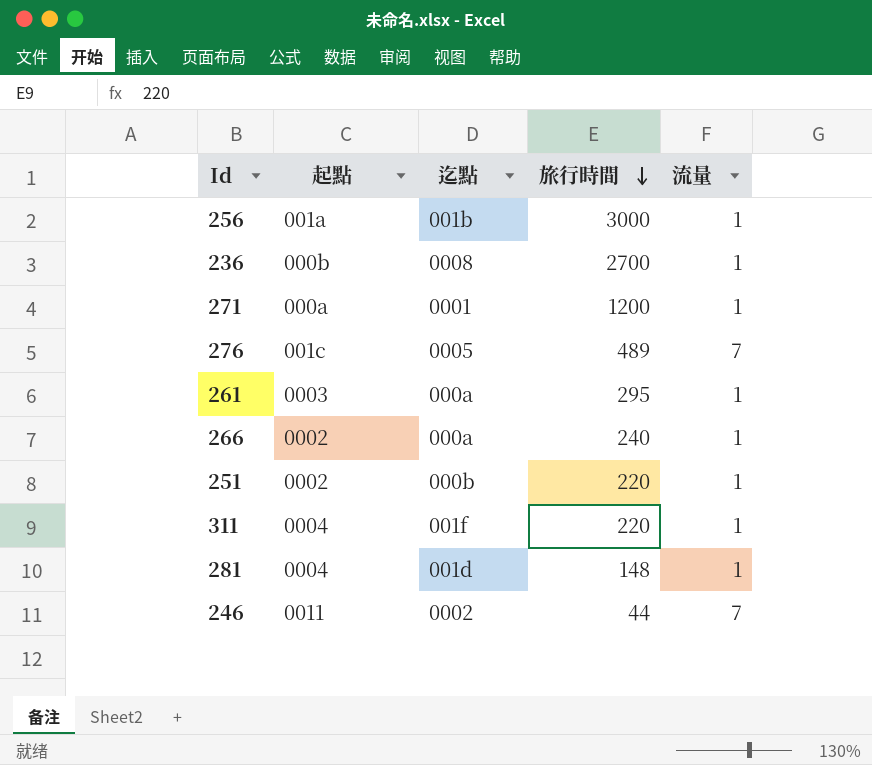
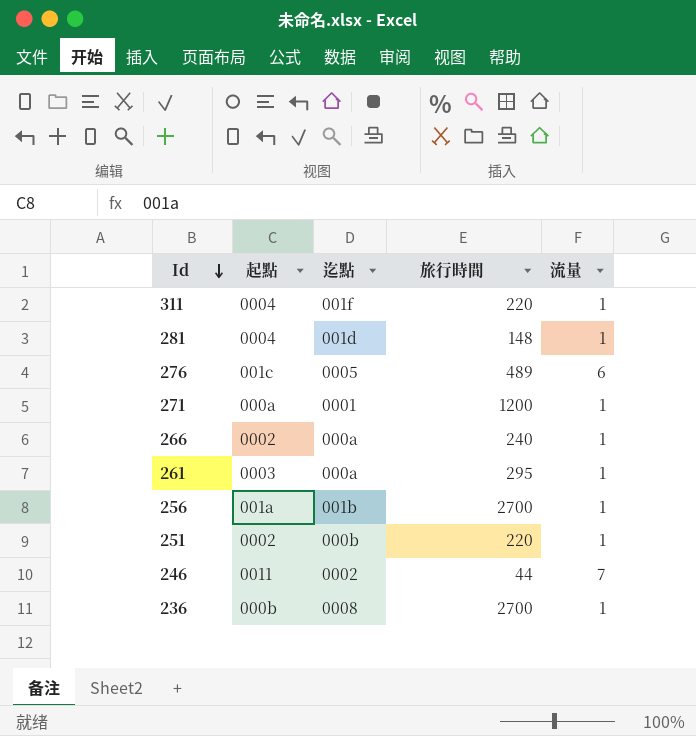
row order: 旅行時間 descending -> Id descending
276 | 流量: 7 -> 6
256 | 旅行時間: 3000 -> 2700

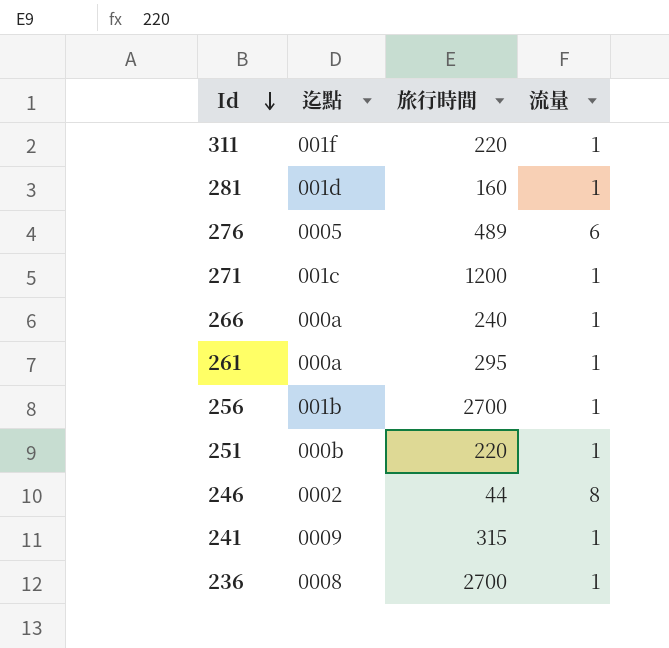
column 起點 | position: 2 -> none
281 | 旅行時間: 148 -> 160
271 | 迄點: 0001 -> 001c
246 | 流量: 7 -> 8
row 241: none -> 0009 | 315 | 1

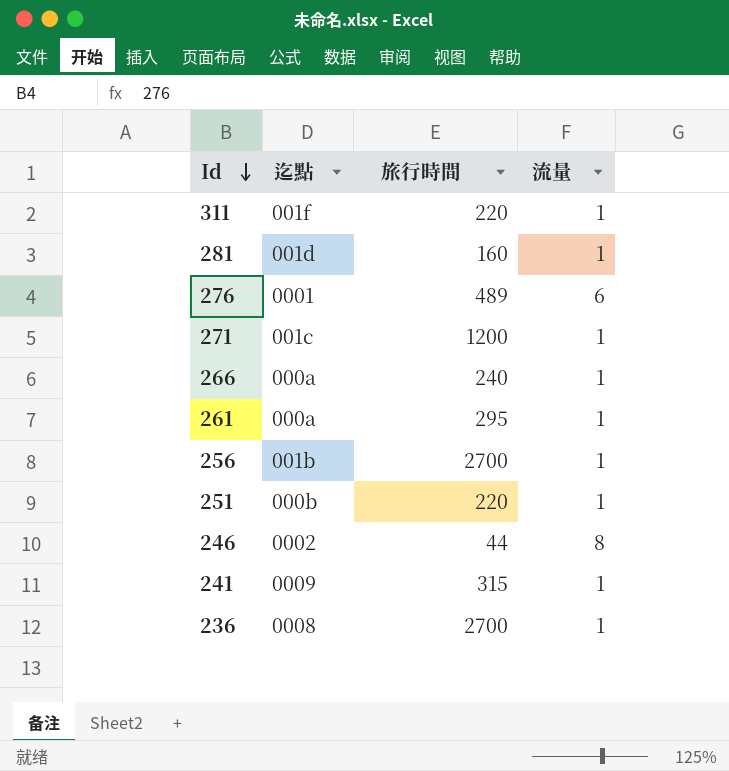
276 | 迄點: 0005 -> 0001

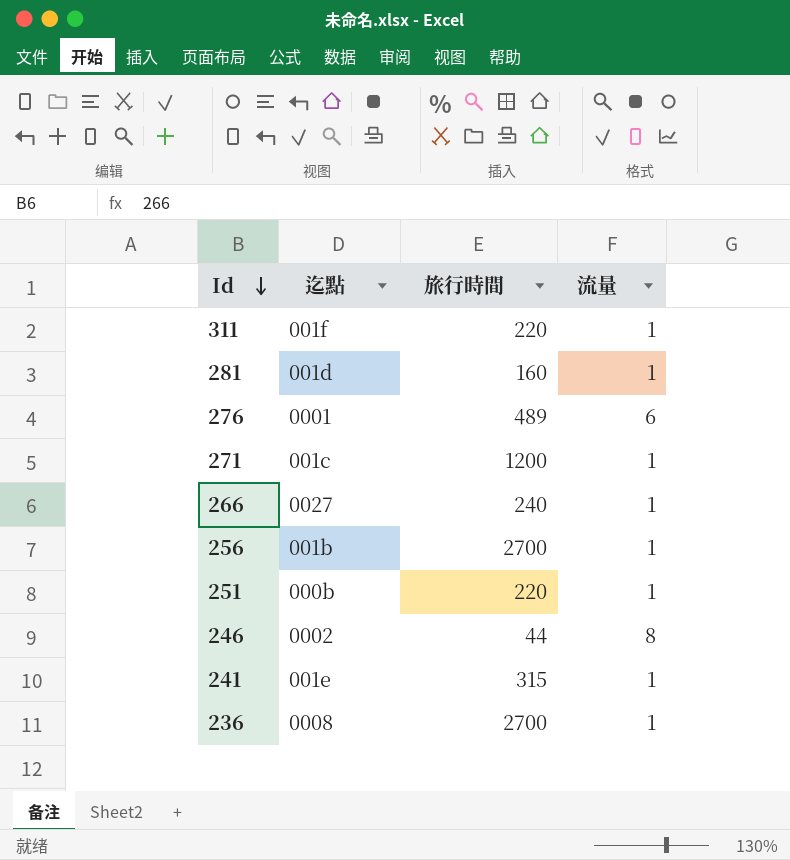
row 261: 000a | 295 | 1 -> none
266 | 迄點: 000a -> 0027
241 | 迄點: 0009 -> 001e

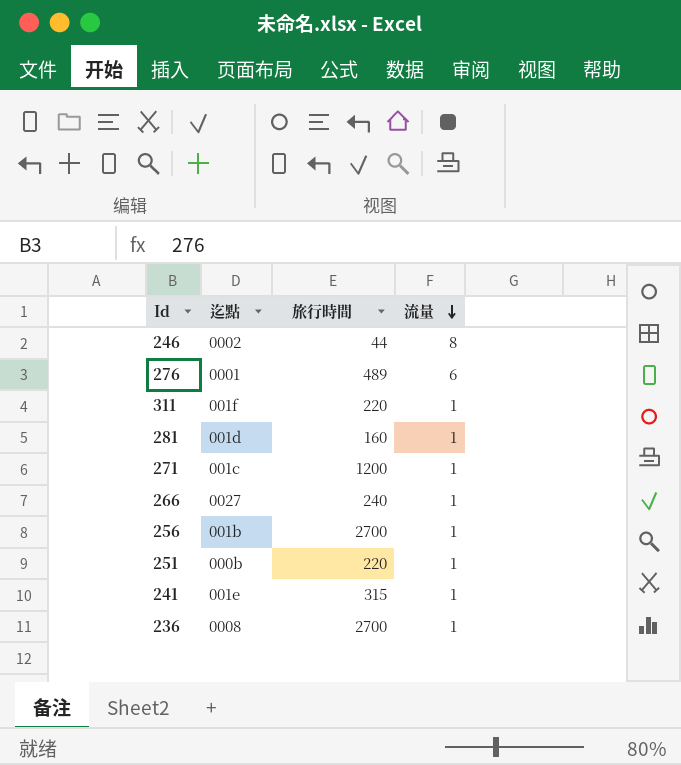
row order: Id descending -> 流量 descending

